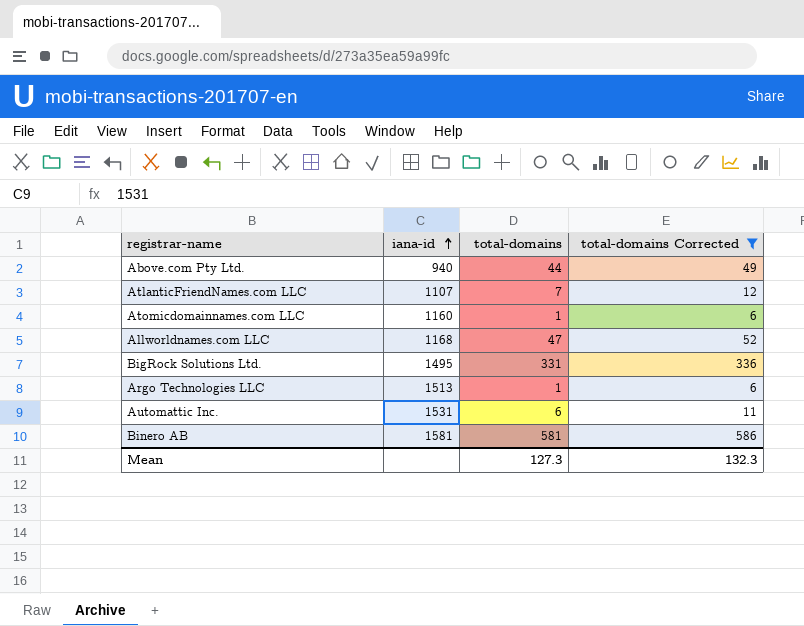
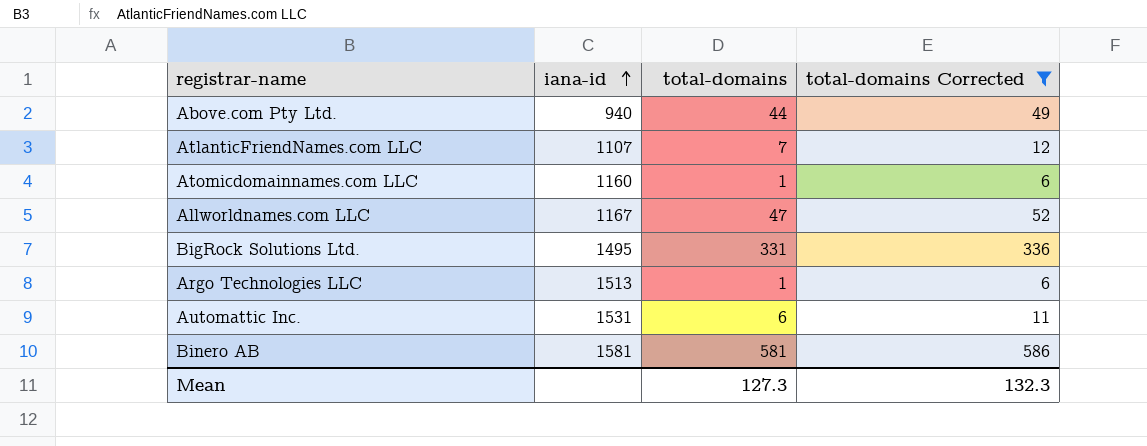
Allworldnames.com LLC | iana-id: 1168 -> 1167

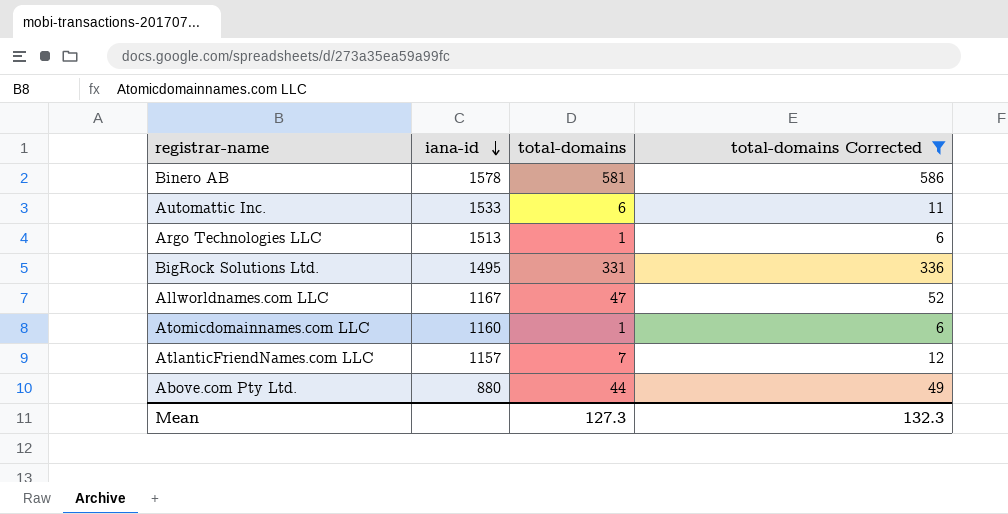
row order: iana-id ascending -> iana-id descending
Binero AB | iana-id: 1581 -> 1578
Automattic Inc. | iana-id: 1531 -> 1533
AtlanticFriendNames.com LLC | iana-id: 1107 -> 1157
Above.com Pty Ltd. | iana-id: 940 -> 880

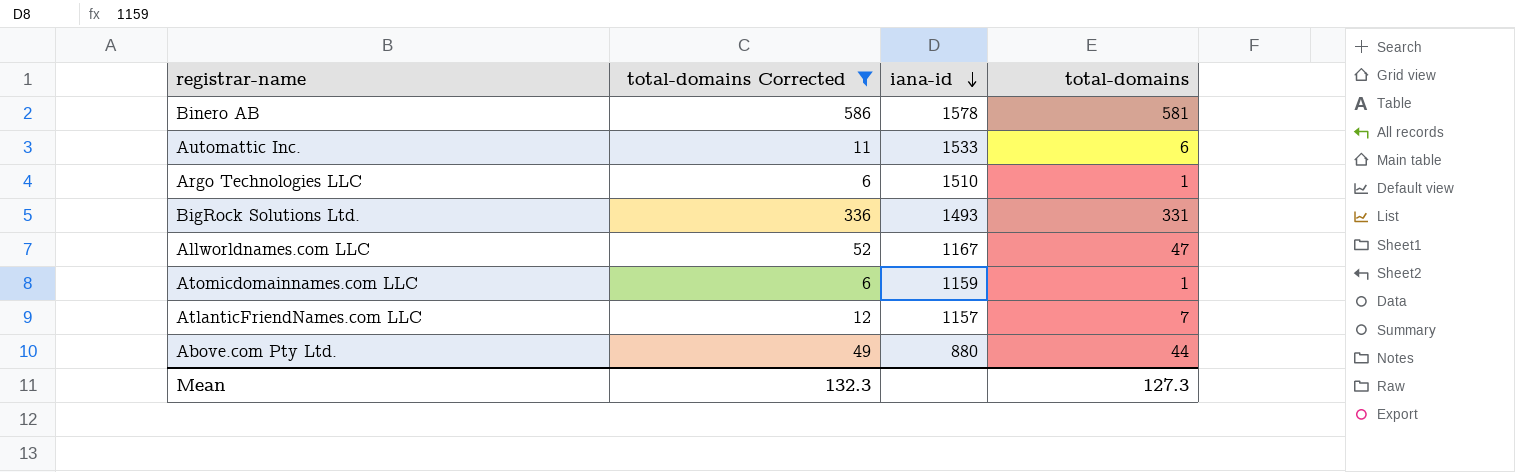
column total-domains Corrected | position: 4 -> 2
Argo Technologies LLC | iana-id: 1513 -> 1510
BigRock Solutions Ltd. | iana-id: 1495 -> 1493
Atomicdomainnames.com LLC | iana-id: 1160 -> 1159

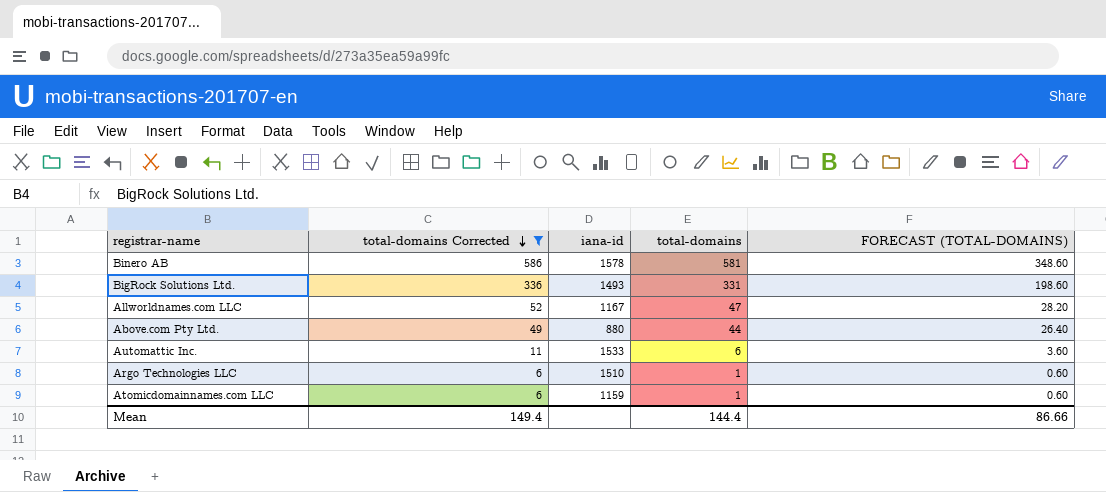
row order: iana-id descending -> total-domains Corrected descending
column FORECAST (TOTAL-DOMAINS) | formula: none -> [total-domains] * 0.6
row AtlanticFriendNames.com LLC: 12 | 1157 | 7 -> none
Mean | total-domains Corrected: 132.3 -> 149.4
Mean | total-domains: 127.3 -> 144.4

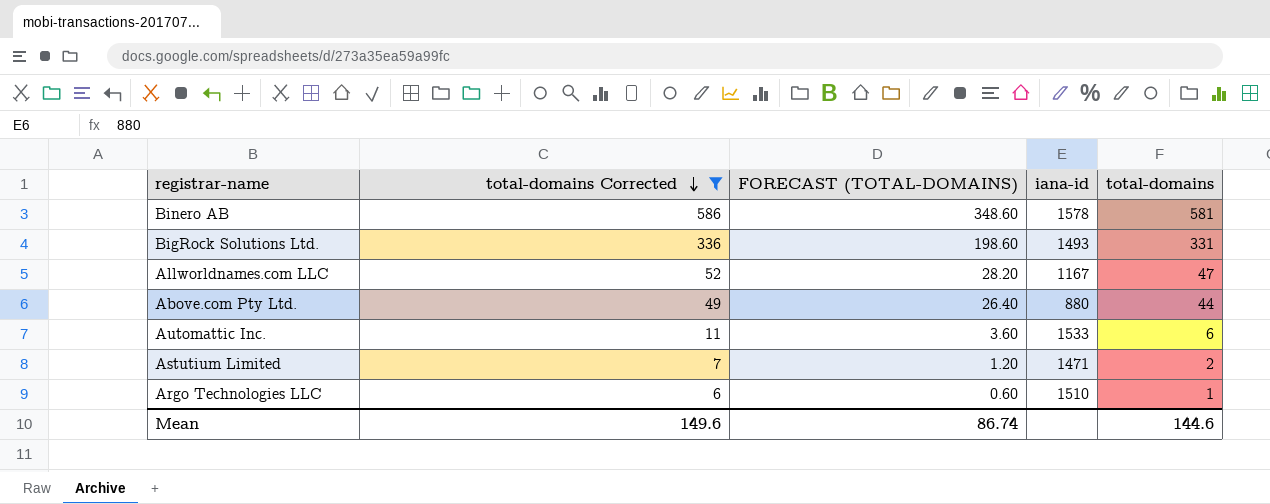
column FORECAST (TOTAL-DOMAINS) | position: 5 -> 3
row Atomicdomainnames.com LLC: 6 | 1159 | 1 | 0.60 -> none
row Astutium Limited: none -> 7 | 1.20 | 1471 | 2
Mean | total-domains Corrected: 149.4 -> 149.6
Mean | FORECAST (TOTAL-DOMAINS): 86.66 -> 86.74
Mean | total-domains: 144.4 -> 144.6

